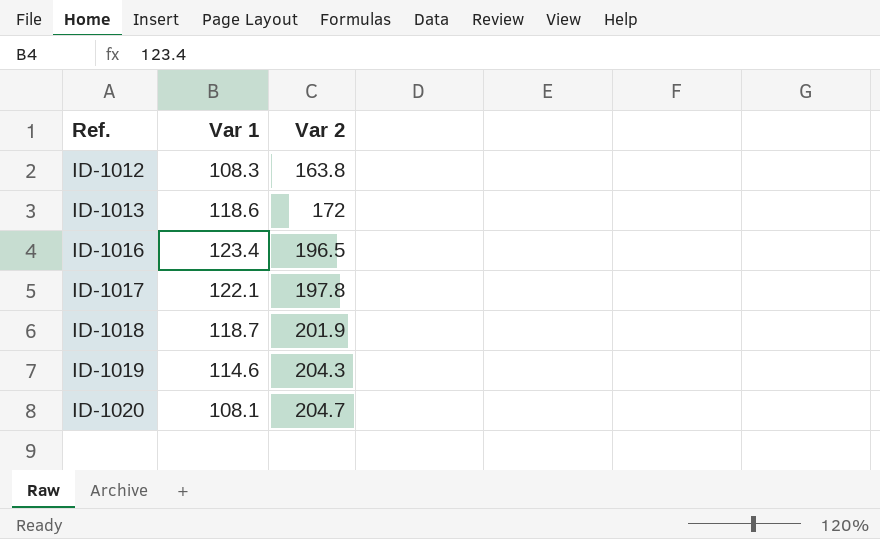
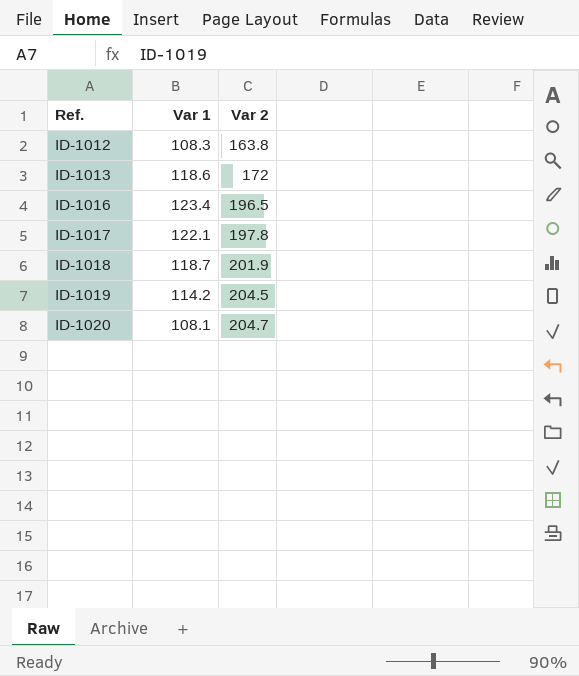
ID-1019 | Var 1: 114.6 -> 114.2
ID-1019 | Var 2: 204.3 -> 204.5

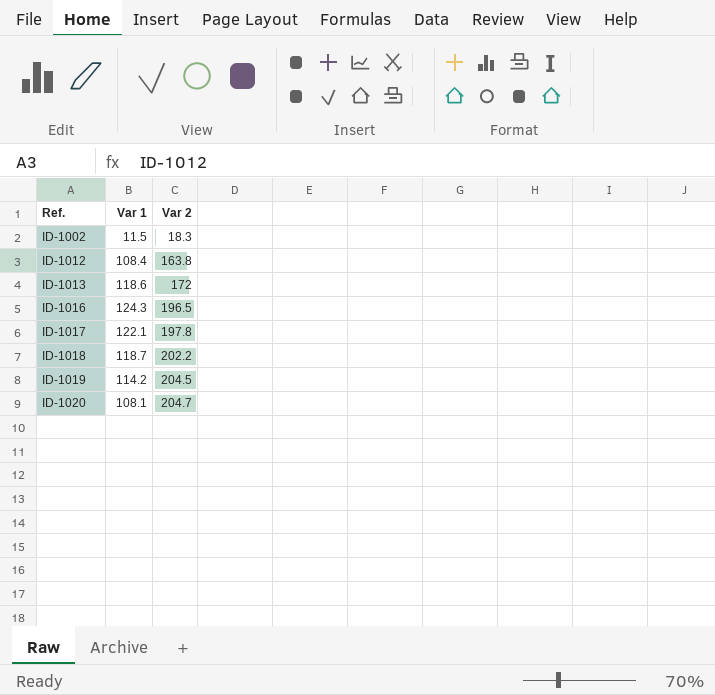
row ID-1002: none -> 11.5 | 18.3
ID-1012 | Var 1: 108.3 -> 108.4
ID-1016 | Var 1: 123.4 -> 124.3
ID-1018 | Var 2: 201.9 -> 202.2

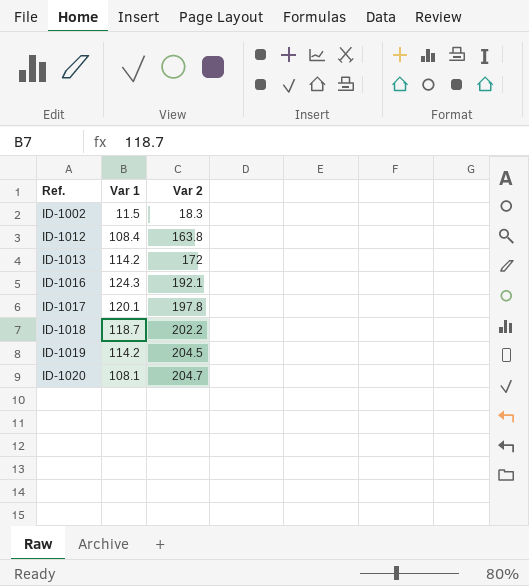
ID-1013 | Var 1: 118.6 -> 114.2
ID-1016 | Var 2: 196.5 -> 192.1
ID-1017 | Var 1: 122.1 -> 120.1

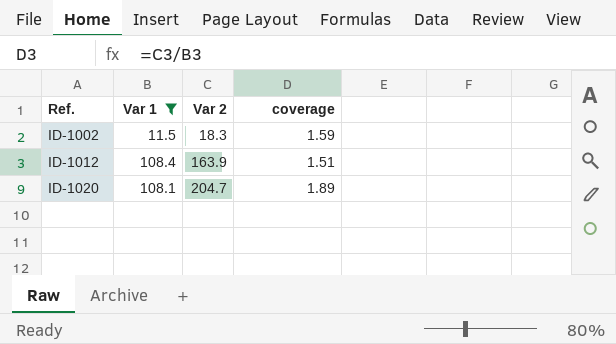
filter: none -> Var 1 <= 108.4
column coverage | formula: none -> [Var 2] / [Var 1]
ID-1012 | Var 2: 163.8 -> 163.9

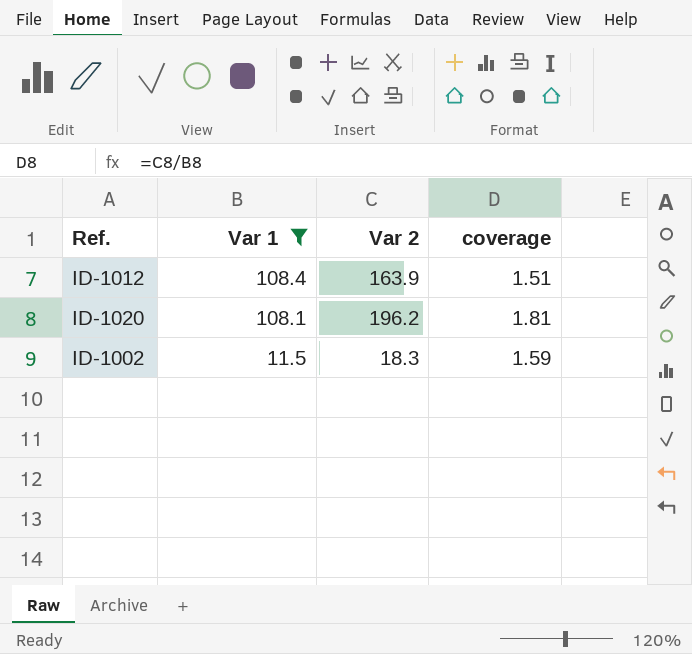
row order: Ref. ascending -> Var 1 descending
ID-1020 | Var 2: 204.7 -> 196.2
ID-1020 | coverage: 1.89 -> 1.81

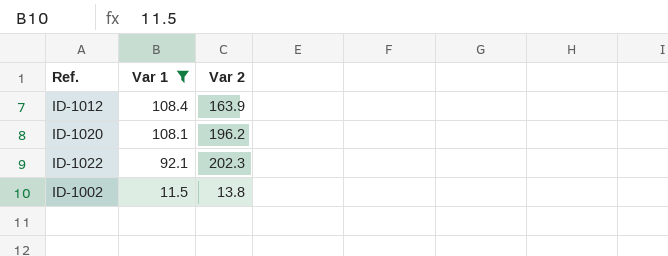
column coverage | formula: [Var 2] / [Var 1] -> none
row ID-1022: none -> 92.1 | 202.3
ID-1002 | Var 2: 18.3 -> 13.8

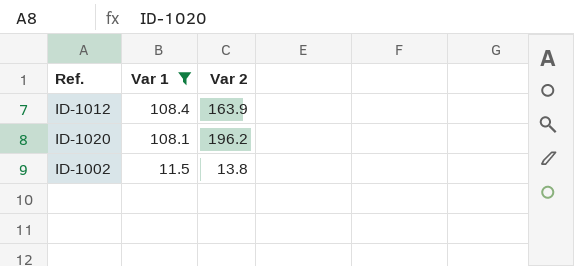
row ID-1022: 92.1 | 202.3 -> none

